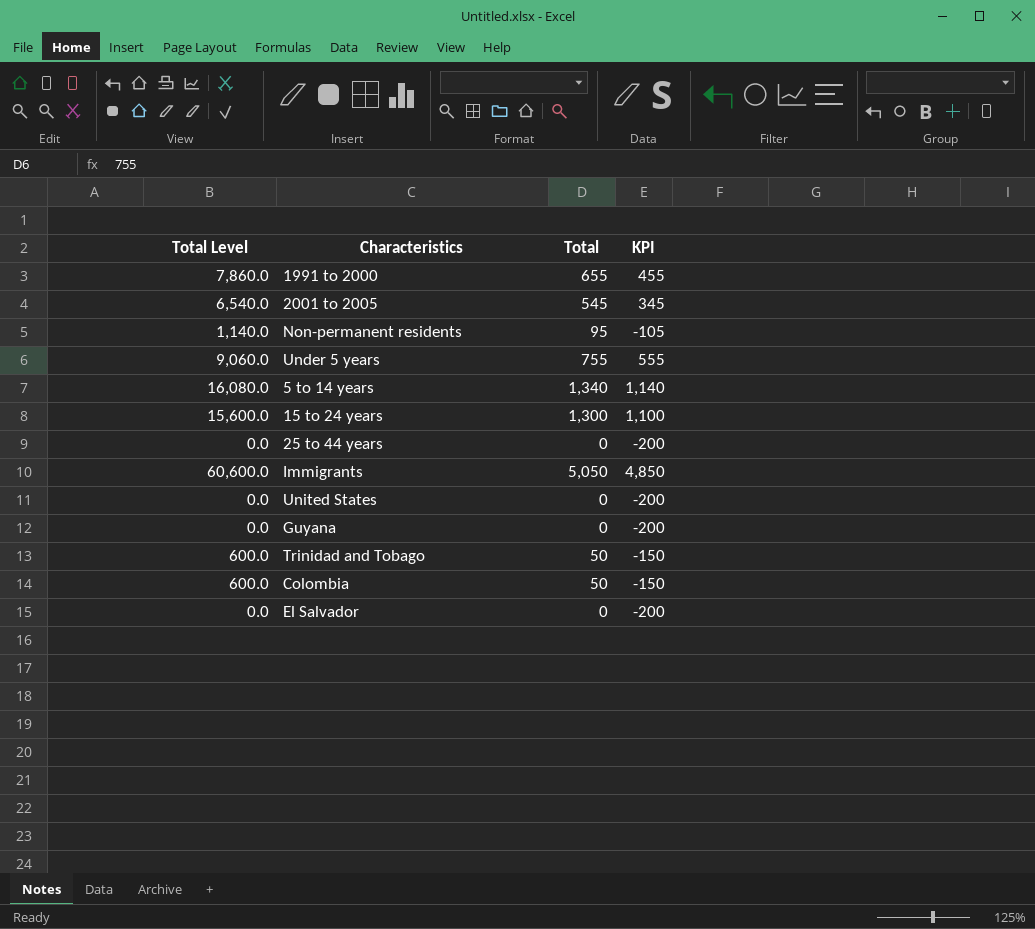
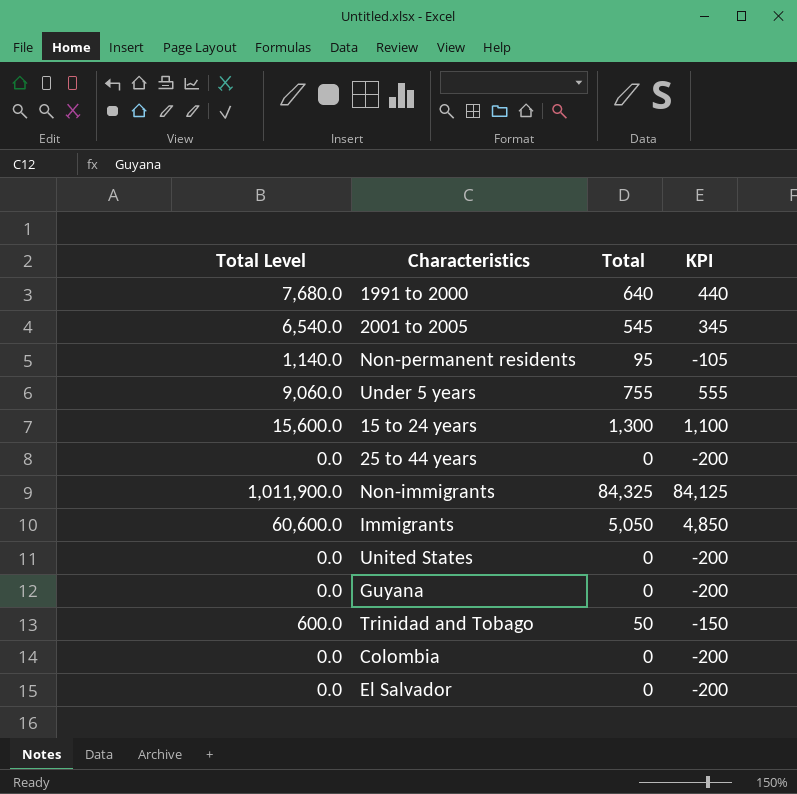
row 5 to 14 years: 16,080.0 | 1,340 | 1,140 -> none
1991 to 2000 | Total Level: 7,860.0 -> 7,680.0
1991 to 2000 | Total: 655 -> 640
1991 to 2000 | KPI: 455 -> 440
row Non-immigrants: none -> 1,011,900.0 | 84,325 | 84,125
Colombia | Total Level: 600.0 -> 0.0
Colombia | Total: 50 -> 0
Colombia | KPI: -150 -> -200

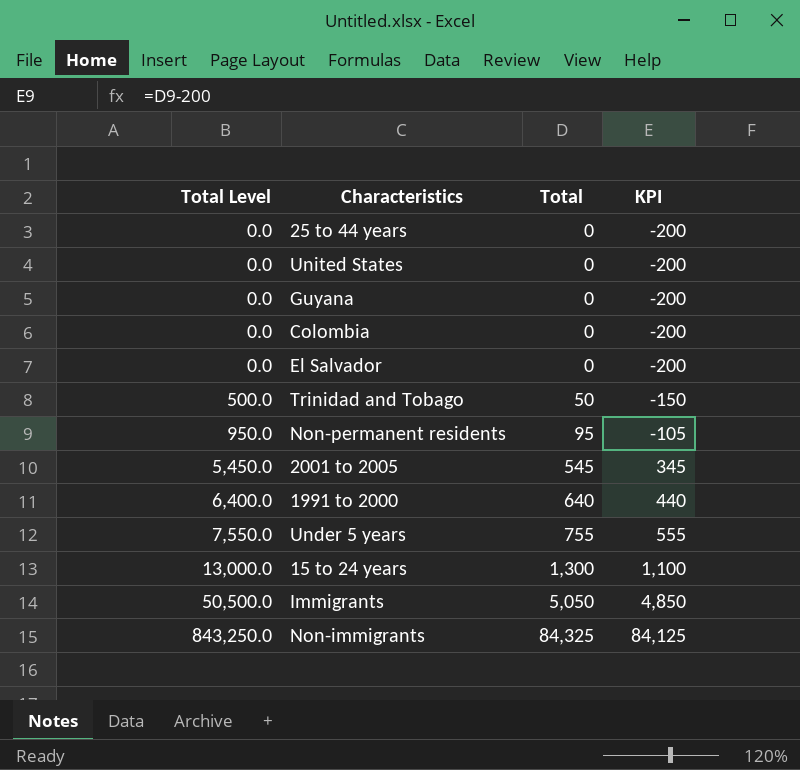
row order: none -> Total Level ascending
column Total Level | formula: [Total] * 12 -> [Total] * 10

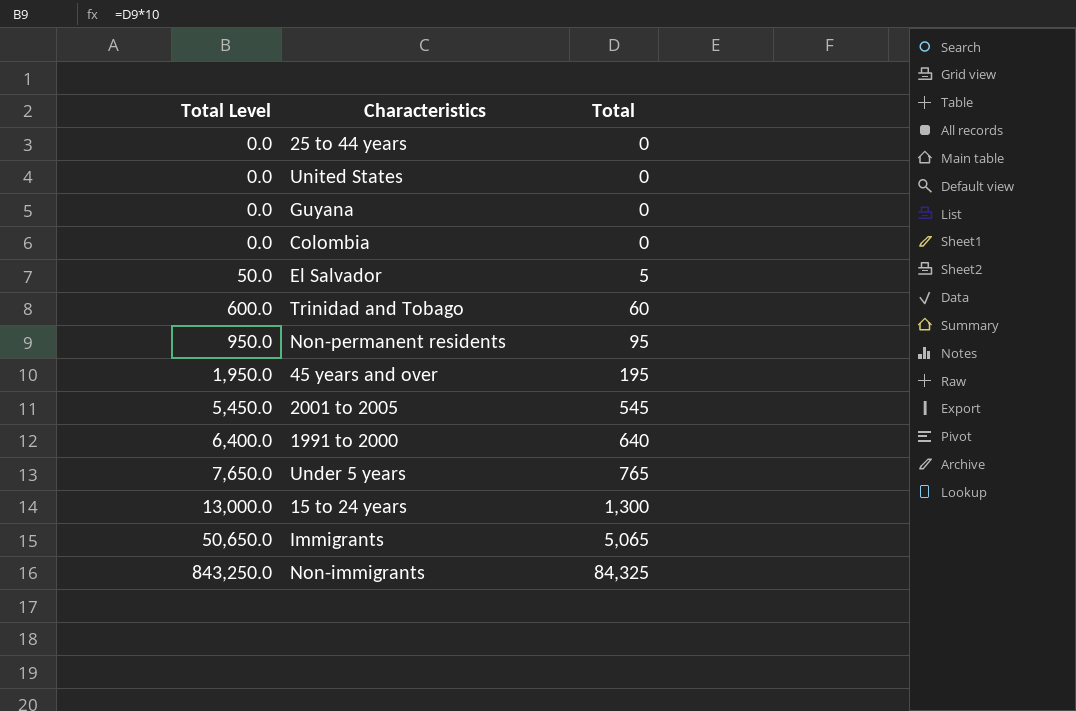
column KPI | formula: [Total] - 200 -> none
El Salvador | Total Level: 0.0 -> 50.0
El Salvador | Total: 0 -> 5
Trinidad and Tobago | Total Level: 500.0 -> 600.0
Trinidad and Tobago | Total: 50 -> 60
row 45 years and over: none -> 1,950.0 | 195
Under 5 years | Total Level: 7,550.0 -> 7,650.0
Under 5 years | Total: 755 -> 765
Immigrants | Total Level: 50,500.0 -> 50,650.0
Immigrants | Total: 5,050 -> 5,065

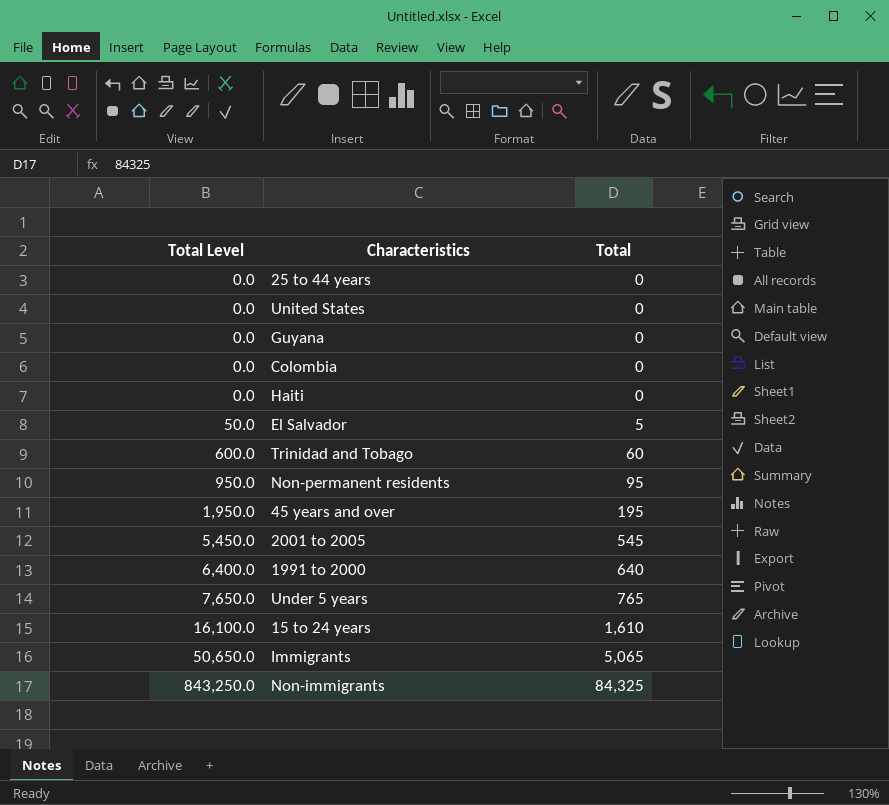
row Haiti: none -> 0.0 | 0
15 to 24 years | Total Level: 13,000.0 -> 16,100.0
15 to 24 years | Total: 1,300 -> 1,610

